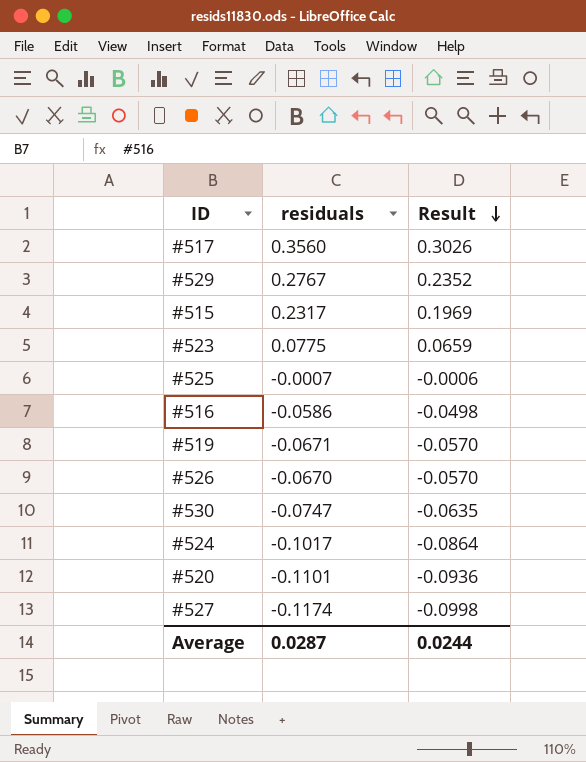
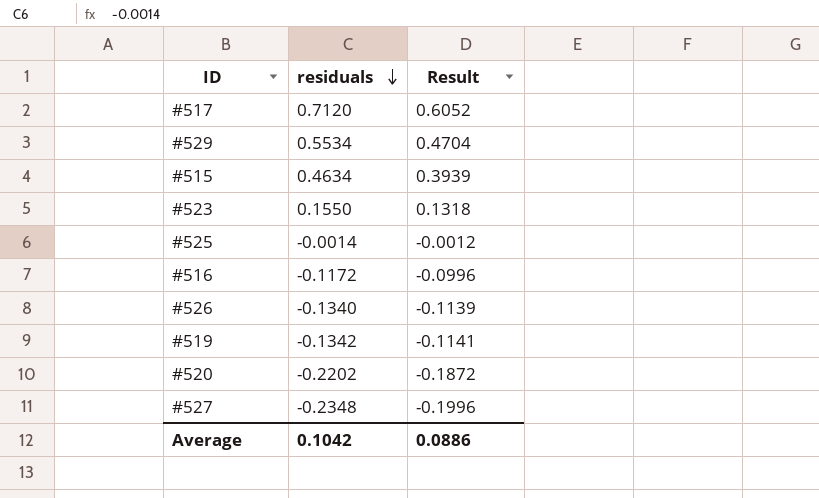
row order: Result descending -> residuals descending
row #530: -0.0747 | -0.0635 -> none
row #524: -0.1017 | -0.0864 -> none
#517 | residuals: 0.3560 -> 0.7120
#517 | Result: 0.3026 -> 0.6052
#529 | residuals: 0.2767 -> 0.5534
#529 | Result: 0.2352 -> 0.4704
#515 | residuals: 0.2317 -> 0.4634
#515 | Result: 0.1969 -> 0.3939
#523 | residuals: 0.0775 -> 0.1550
#523 | Result: 0.0659 -> 0.1318
#525 | residuals: -0.0007 -> -0.0014
#525 | Result: -0.0006 -> -0.0012
#516 | residuals: -0.0586 -> -0.1172
#516 | Result: -0.0498 -> -0.0996
#526 | residuals: -0.0670 -> -0.1340
#526 | Result: -0.0570 -> -0.1139
#519 | residuals: -0.0671 -> -0.1342
#519 | Result: -0.0570 -> -0.1141
#520 | residuals: -0.1101 -> -0.2202
#520 | Result: -0.0936 -> -0.1872
#527 | residuals: -0.1174 -> -0.2348
#527 | Result: -0.0998 -> -0.1996
Average | residuals: 0.0287 -> 0.1042
Average | Result: 0.0244 -> 0.0886

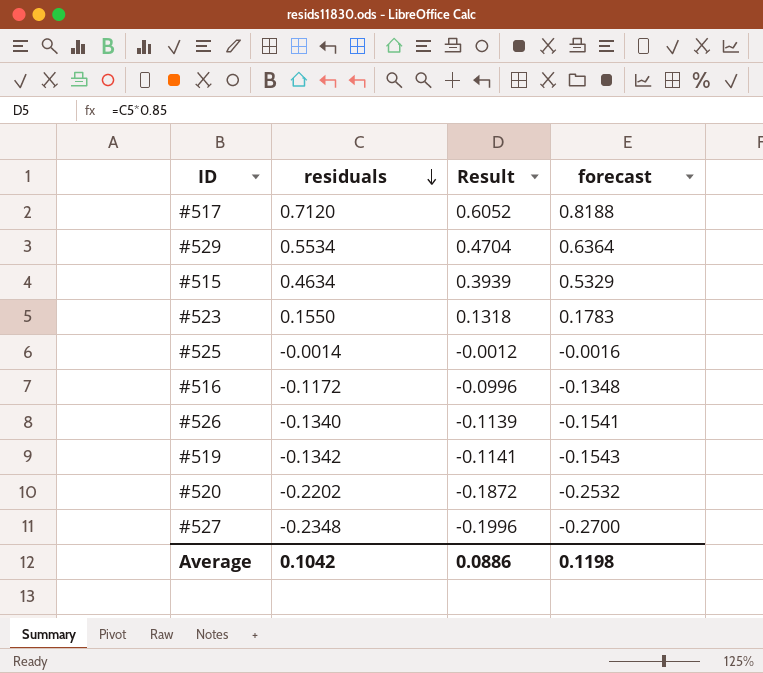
column forecast | formula: none -> [residuals] * 1.15

